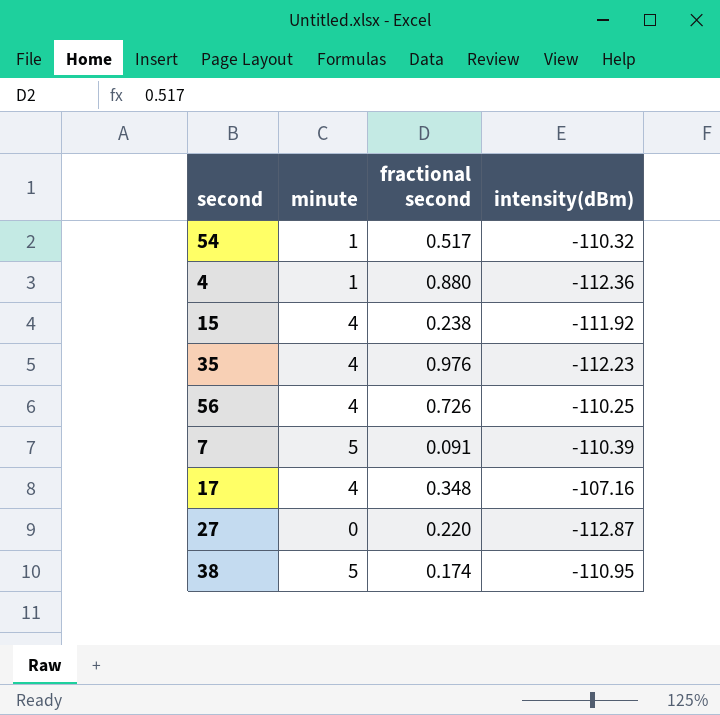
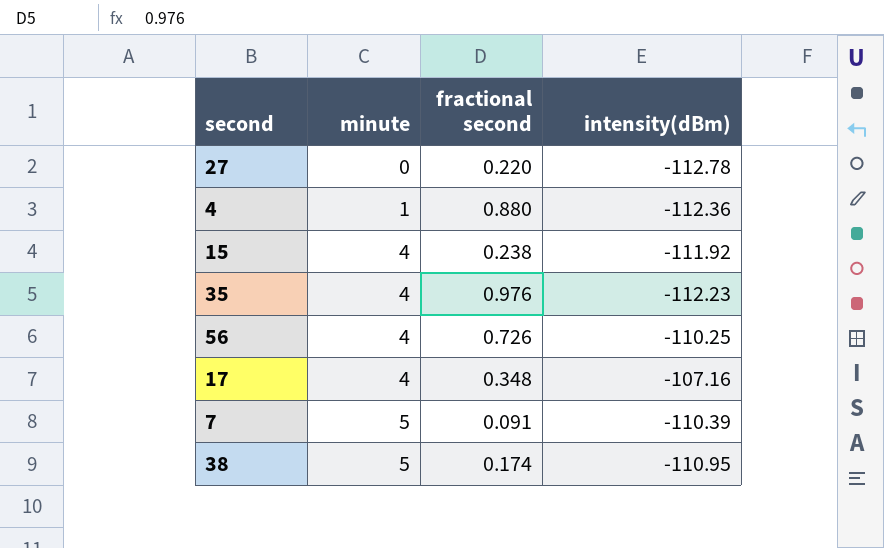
row order: none -> minute ascending
row 54: 1 | 0.517 | -110.32 -> none
27 | intensity(dBm): -112.87 -> -112.78

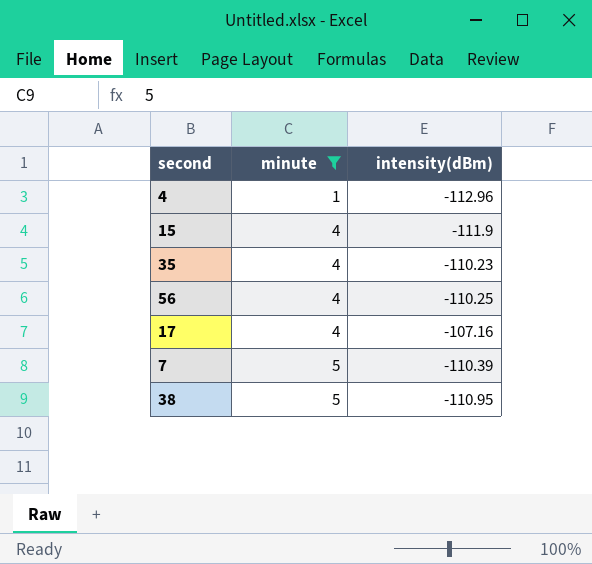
filter: none -> minute != 0
column fractional second | position: 3 -> none
4 | intensity(dBm): -112.36 -> -112.96
15 | intensity(dBm): -111.92 -> -111.9
35 | intensity(dBm): -112.23 -> -110.23

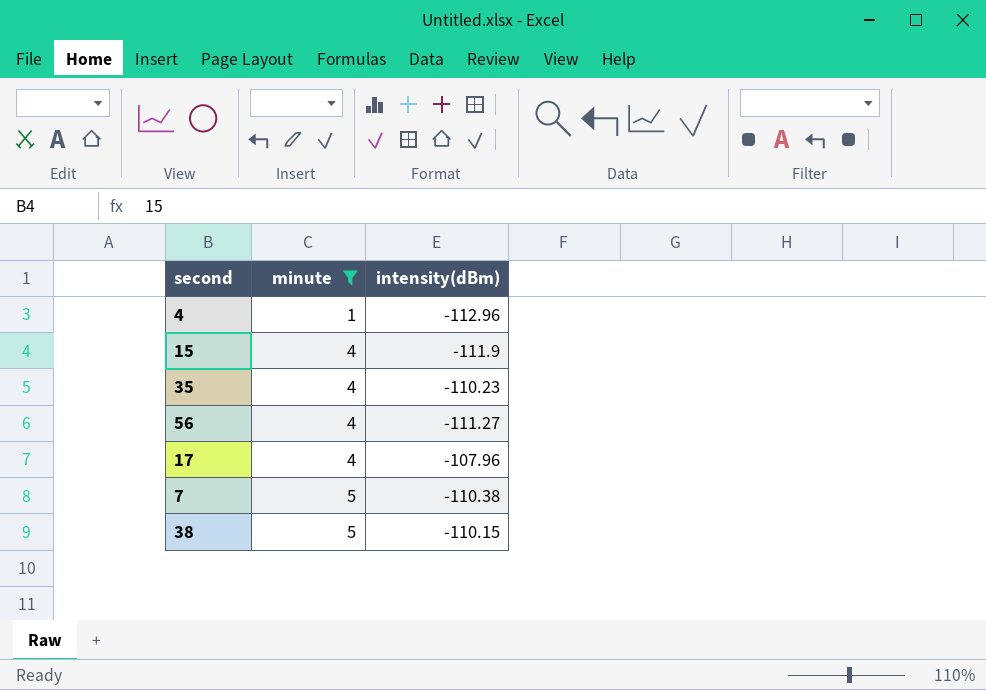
56 | intensity(dBm): -110.25 -> -111.27
17 | intensity(dBm): -107.16 -> -107.96
7 | intensity(dBm): -110.39 -> -110.38
38 | intensity(dBm): -110.95 -> -110.15

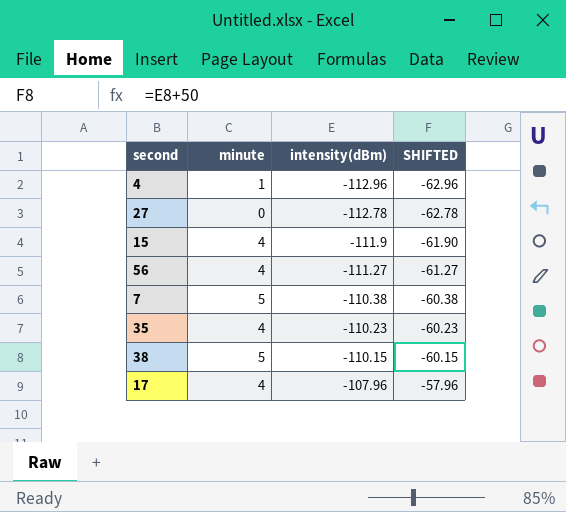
filter: minute != 0 -> none
row order: minute ascending -> intensity(dBm) ascending
column SHIFTED | formula: none -> [intensity(dBm)] + 50

